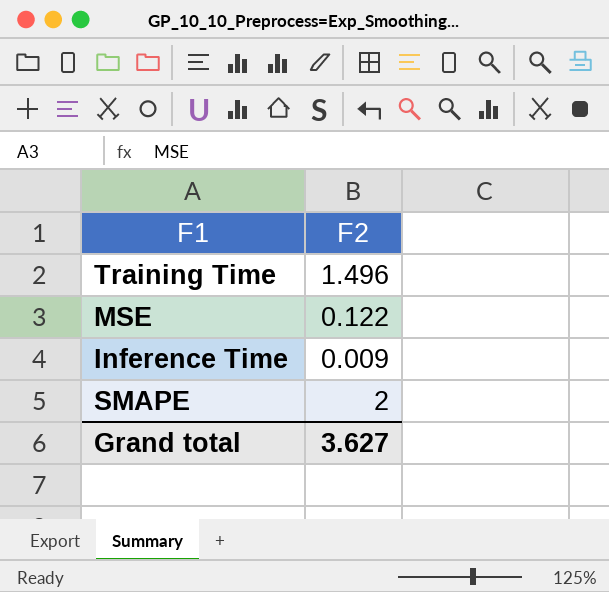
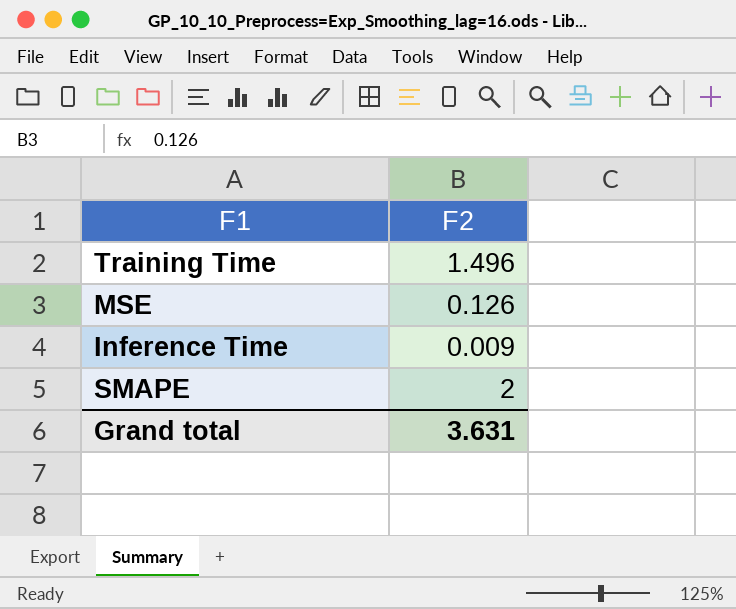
MSE | F2: 0.122 -> 0.126
Grand total | F2: 3.627 -> 3.631

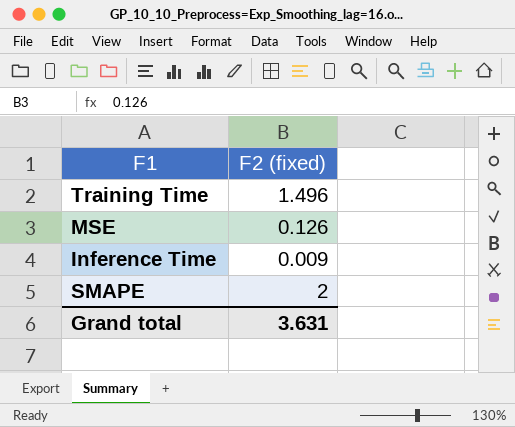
column name: F2 -> F2 (fixed)

